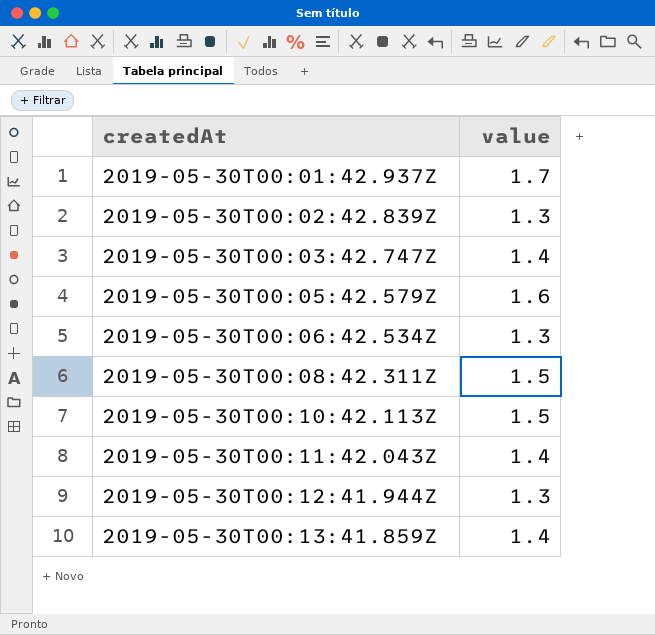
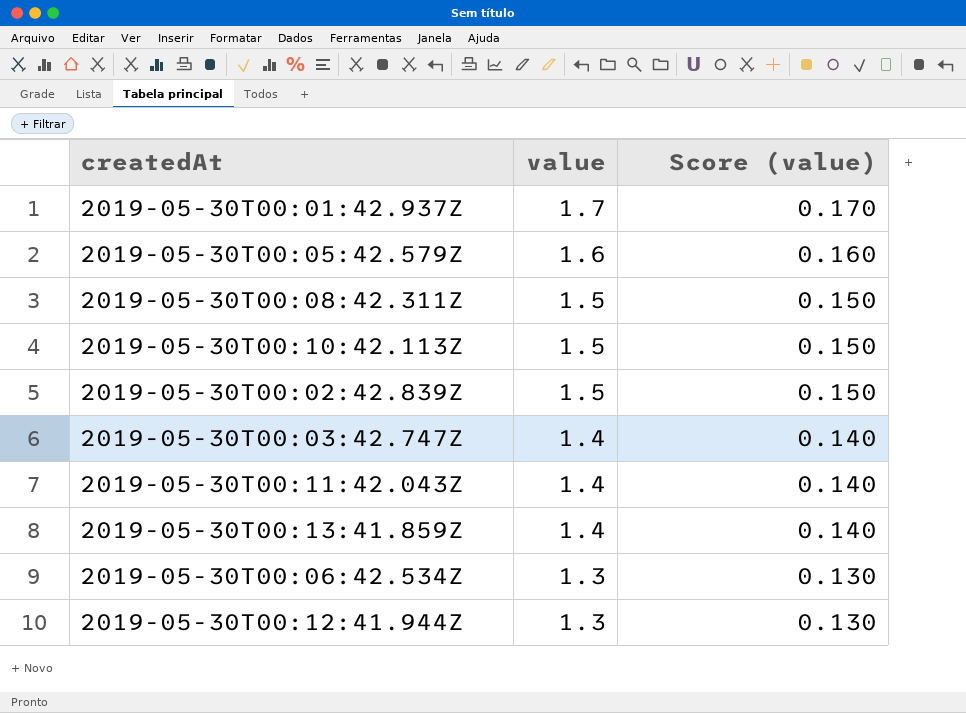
row order: createdAt ascending -> value descending
column Score (value) | formula: none -> [value] * 0.1
2019-05-30T00:02:42.839Z | value: 1.3 -> 1.5

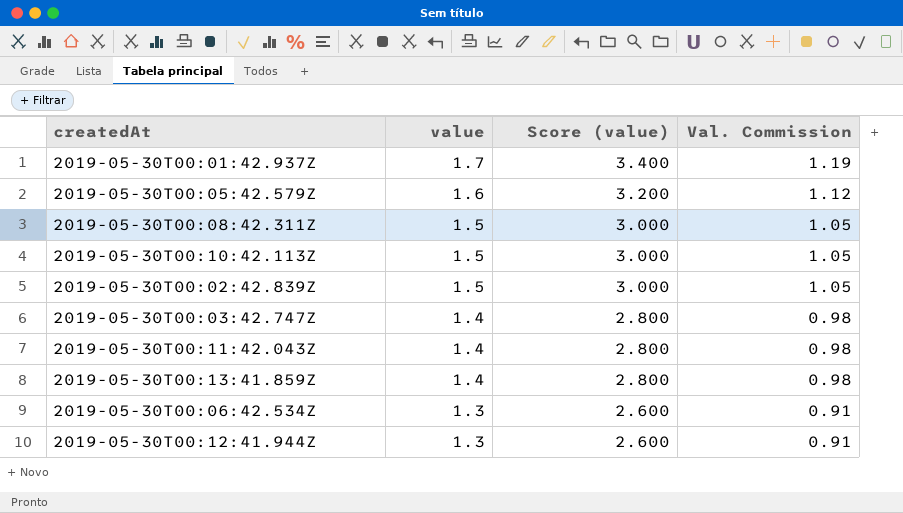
column Score (value) | formula: [value] * 0.1 -> [value] * 2
column Val. Commission | formula: none -> [value] * 0.7

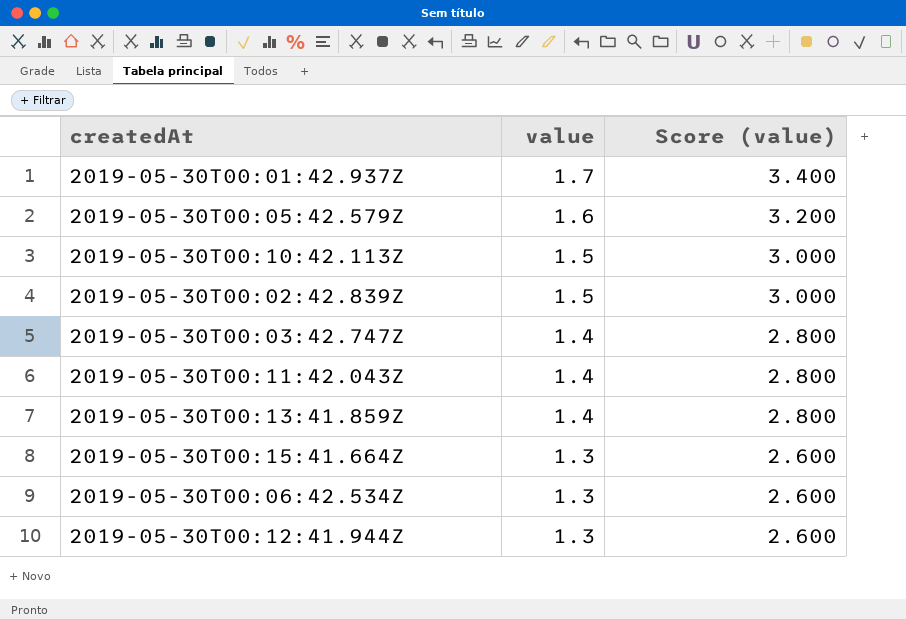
column Val. Commission | formula: [value] * 0.7 -> none
row 2019-05-30T00:08:42.311Z: 1.5 | 3.000 | 1.05 -> none
row 2019-05-30T00:15:41.664Z: none -> 1.3 | 2.600

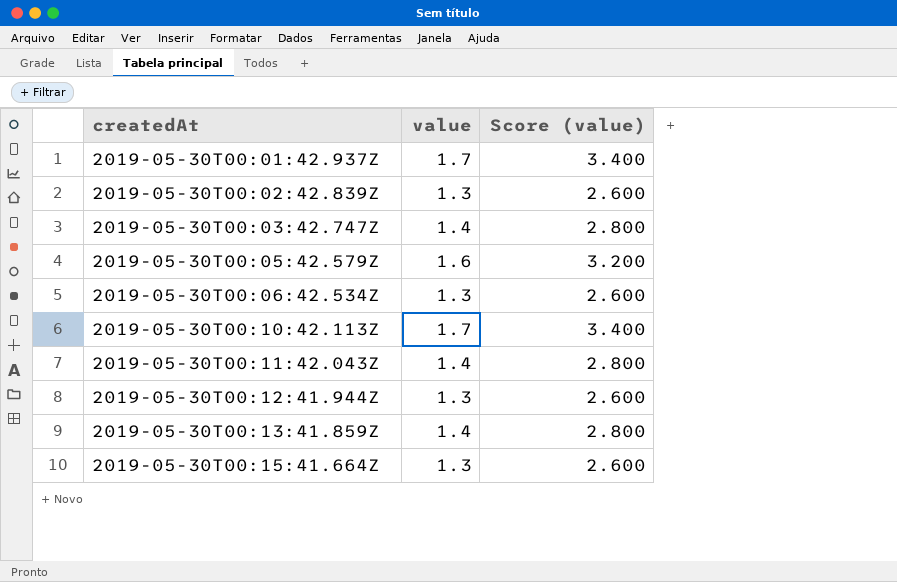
row order: value descending -> createdAt ascending
2019-05-30T00:02:42.839Z | value: 1.5 -> 1.3
2019-05-30T00:02:42.839Z | Score (value): 3.000 -> 2.600
2019-05-30T00:10:42.113Z | value: 1.5 -> 1.7
2019-05-30T00:10:42.113Z | Score (value): 3.000 -> 3.400

